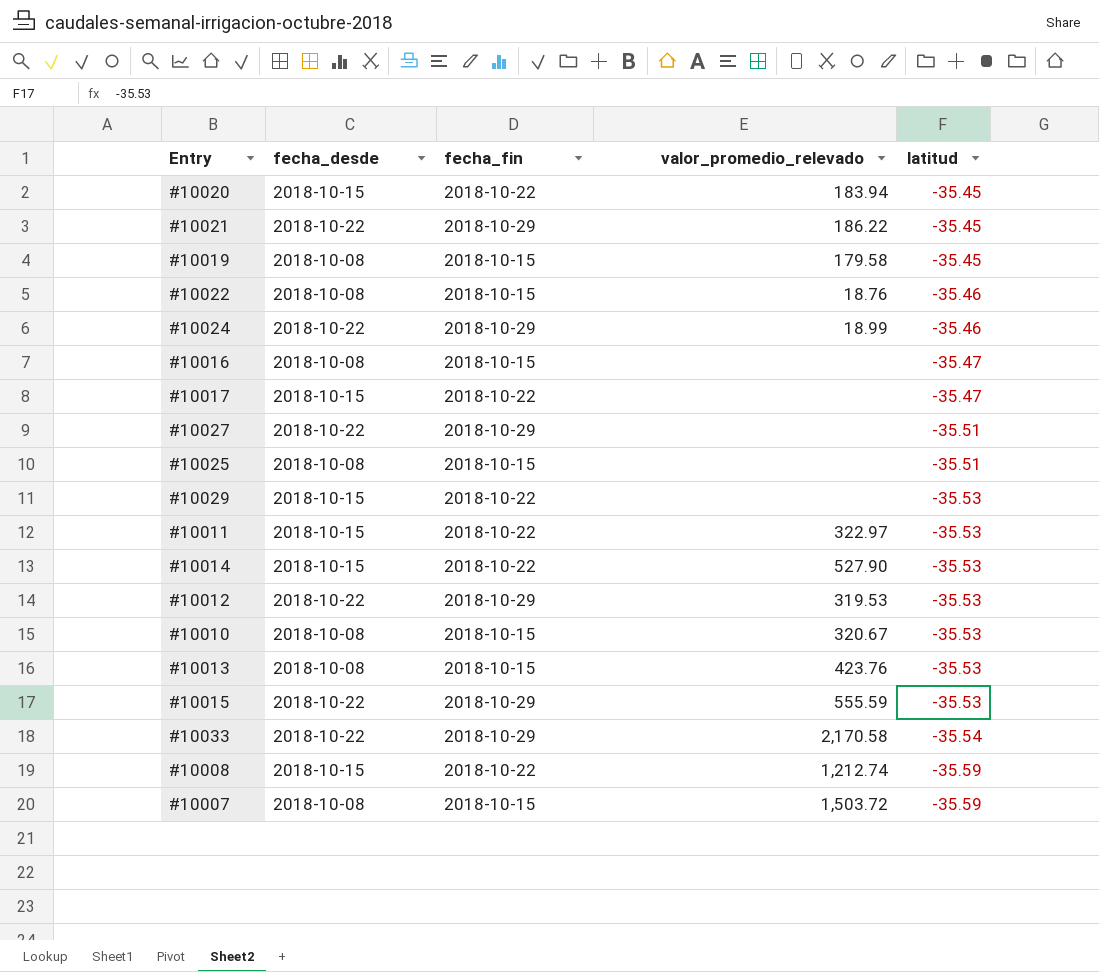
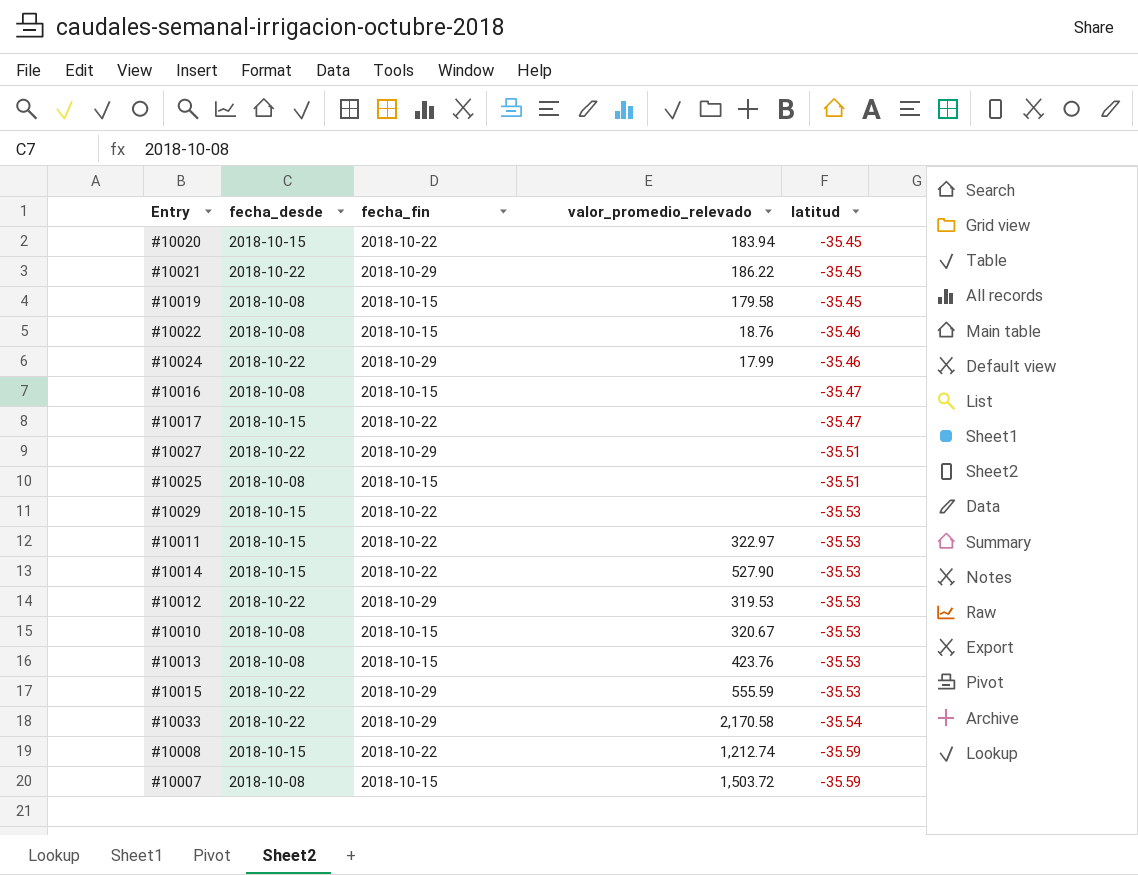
#10024 | valor_promedio_relevado: 18.99 -> 17.99

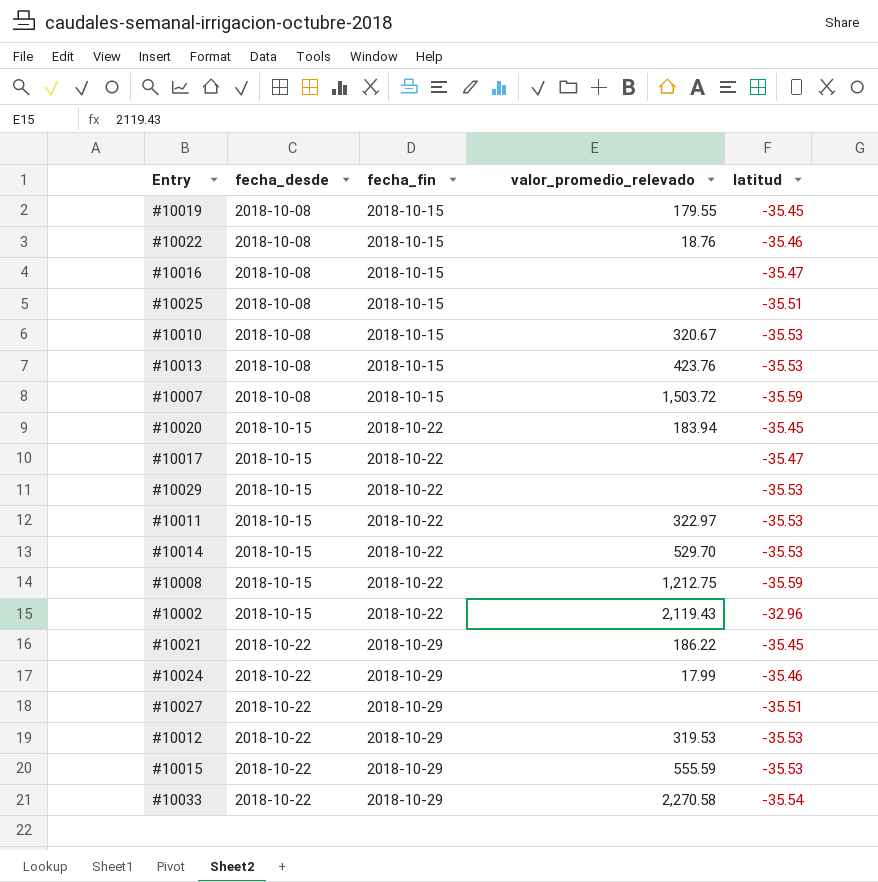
row order: latitud descending -> fecha_desde ascending
#10019 | valor_promedio_relevado: 179.58 -> 179.55
#10014 | valor_promedio_relevado: 527.90 -> 529.70
#10008 | valor_promedio_relevado: 1,212.74 -> 1,212.75
row #10002: none -> 2018-10-15 | 2018-10-22 | 2,119.43 | -32.96
#10033 | valor_promedio_relevado: 2,170.58 -> 2,270.58

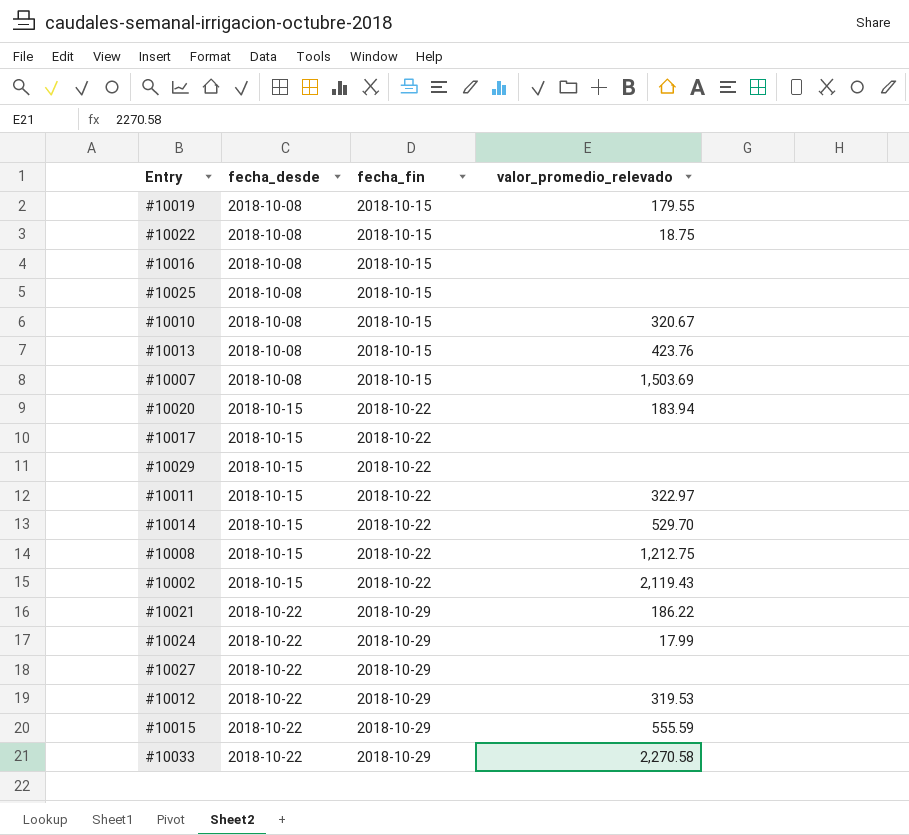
column latitud | position: 5 -> none
#10022 | valor_promedio_relevado: 18.76 -> 18.75
#10007 | valor_promedio_relevado: 1,503.72 -> 1,503.69

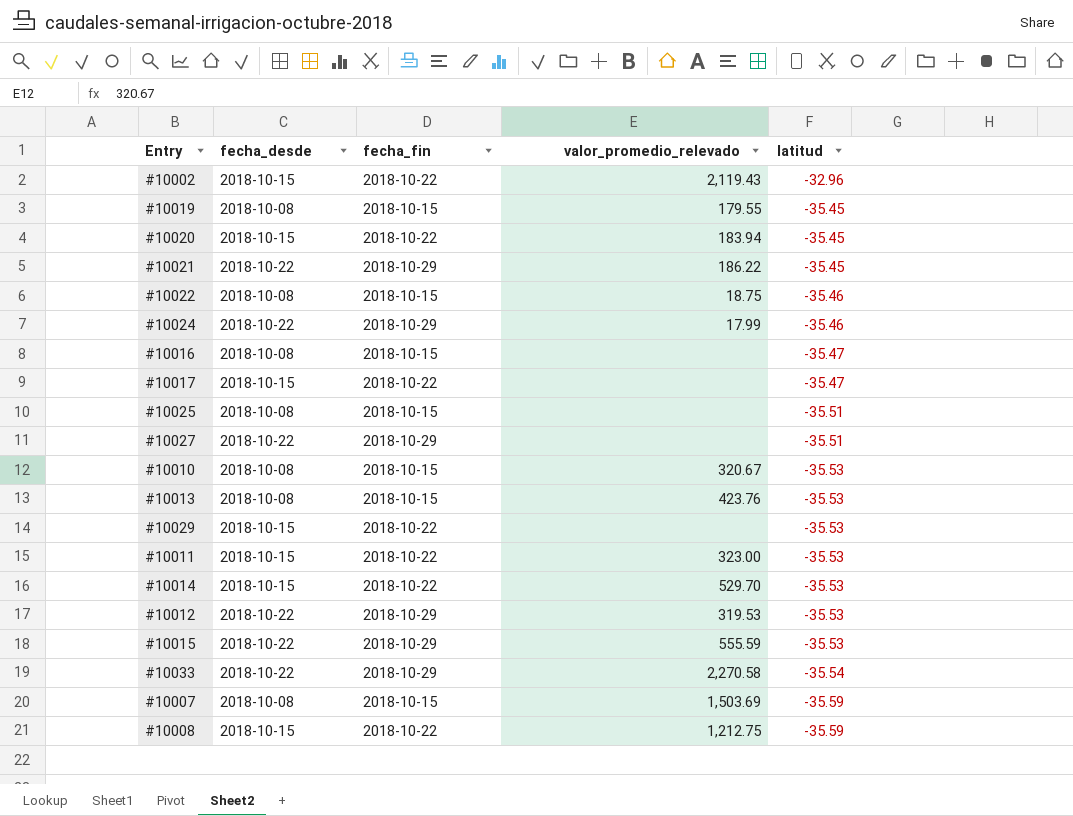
row order: fecha_desde ascending -> latitud descending
column latitud | position: none -> 5
#10011 | valor_promedio_relevado: 322.97 -> 323.00

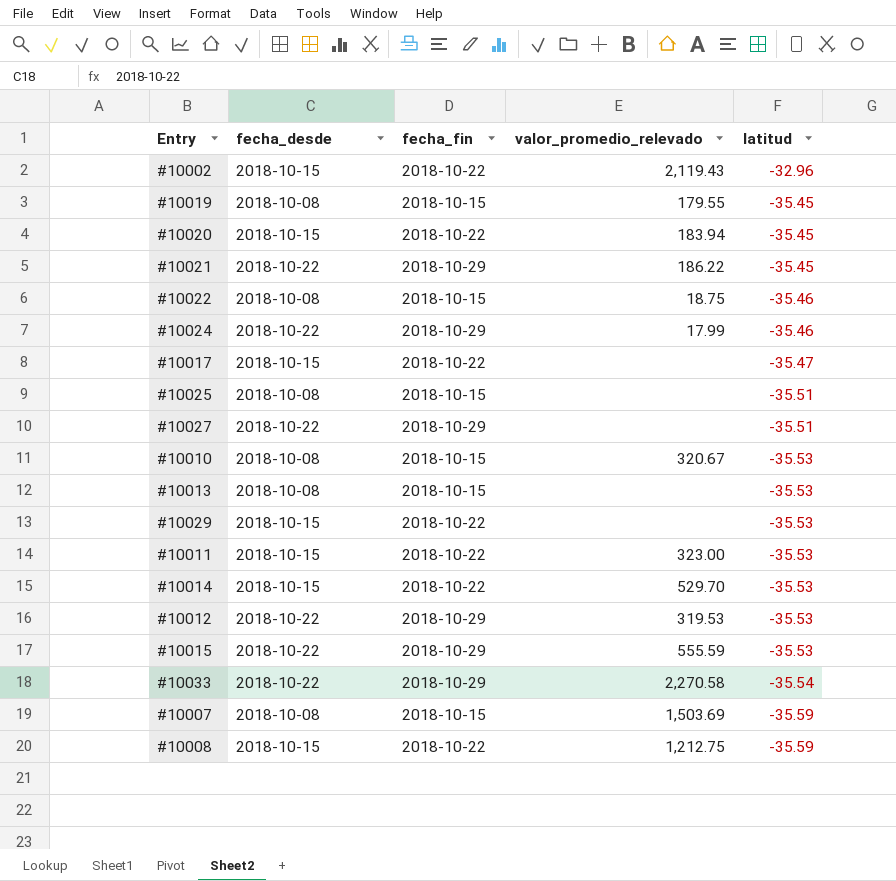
row #10016: 2018-10-08 | 2018-10-15 | none | -35.47 -> none
#10013 | valor_promedio_relevado: 423.76 -> none

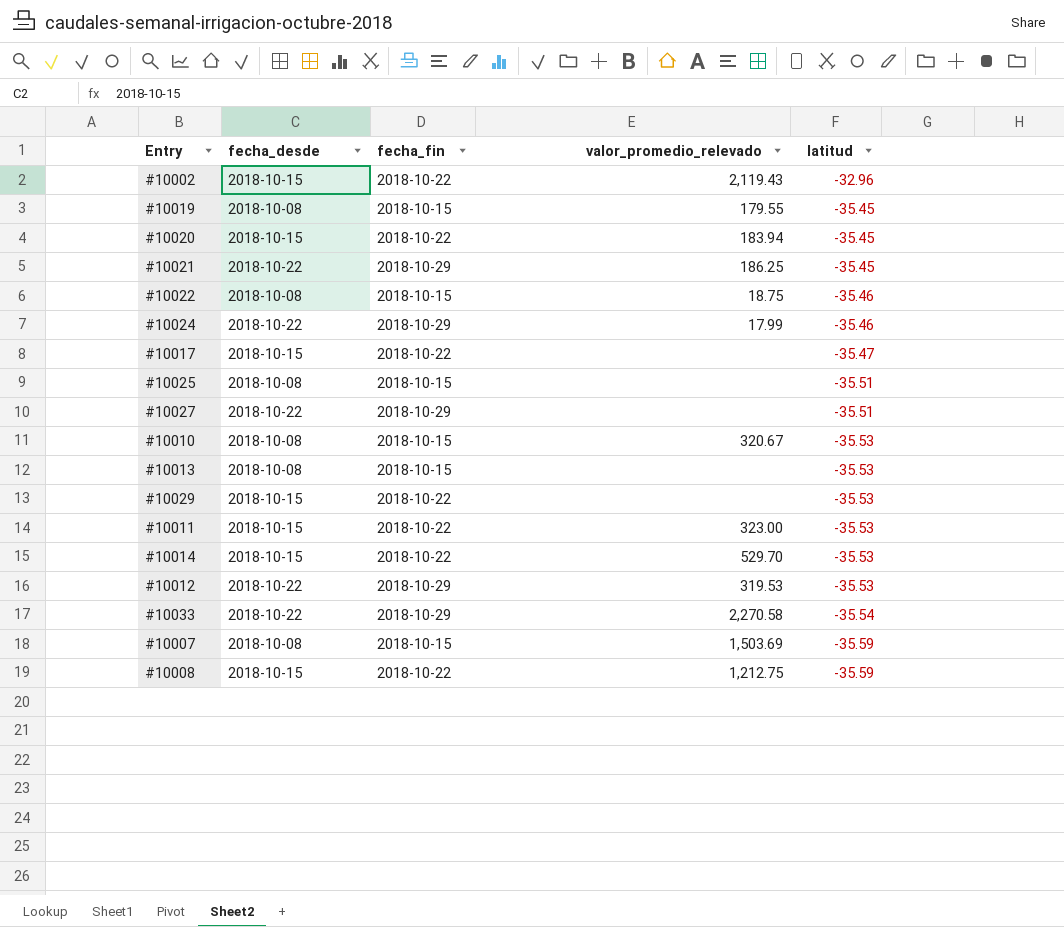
row #10015: 2018-10-22 | 2018-10-29 | 555.59 | -35.53 -> none
#10021 | valor_promedio_relevado: 186.22 -> 186.25

